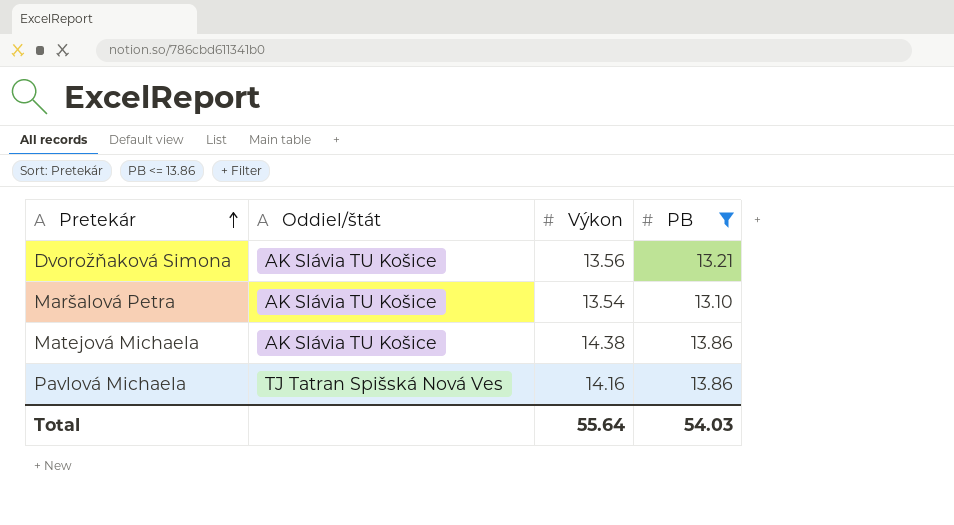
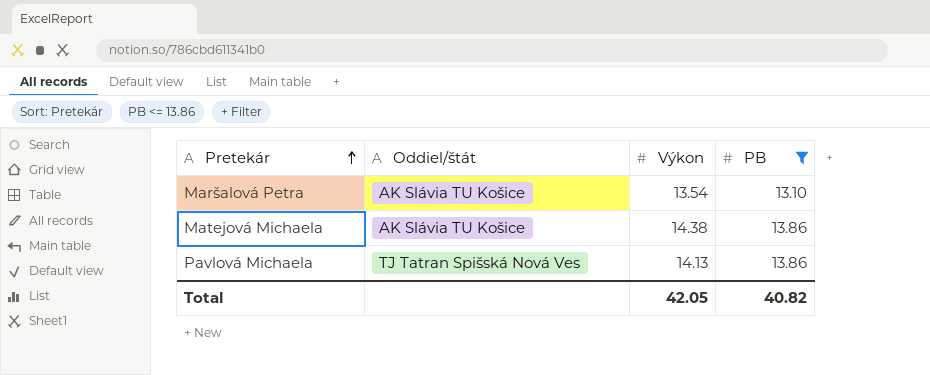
row Dvorožňaková Simona: AK Slávia TU Košice | 13.56 | 13.21 -> none
Pavlová Michaela | Výkon: 14.16 -> 14.13
Total | Výkon: 55.64 -> 42.05
Total | PB: 54.03 -> 40.82

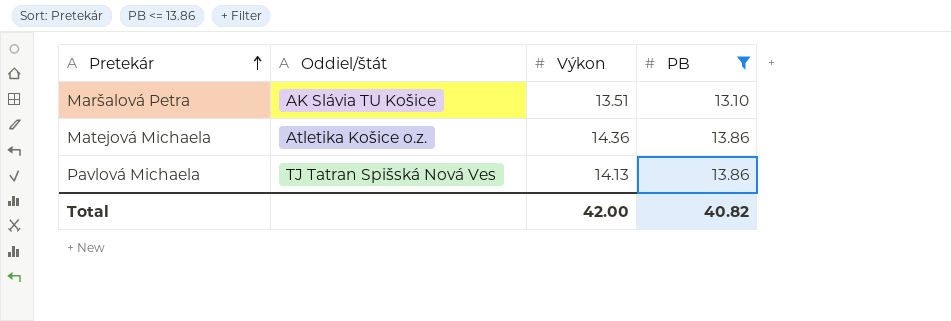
Maršalová Petra | Výkon: 13.54 -> 13.51
Matejová Michaela | Oddiel/štát: AK Slávia TU Košice -> Atletika Košice o.z.
Matejová Michaela | Výkon: 14.38 -> 14.36
Total | Výkon: 42.05 -> 42.00

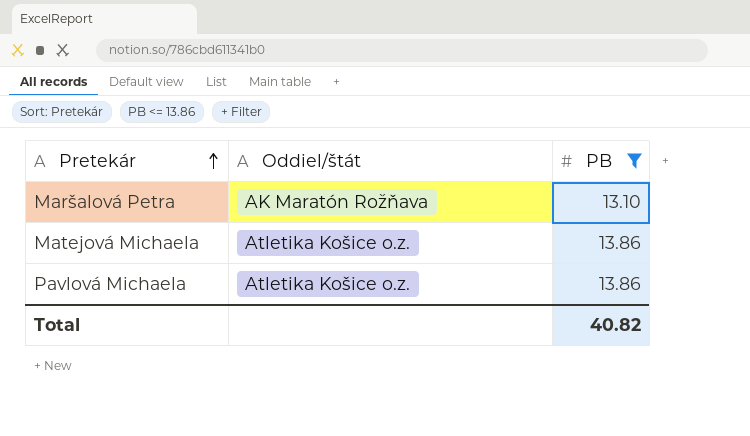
column Výkon | position: 3 -> none
Maršalová Petra | Oddiel/štát: AK Slávia TU Košice -> AK Maratón Rožňava
Pavlová Michaela | Oddiel/štát: TJ Tatran Spišská Nová Ves -> Atletika Košice o.z.

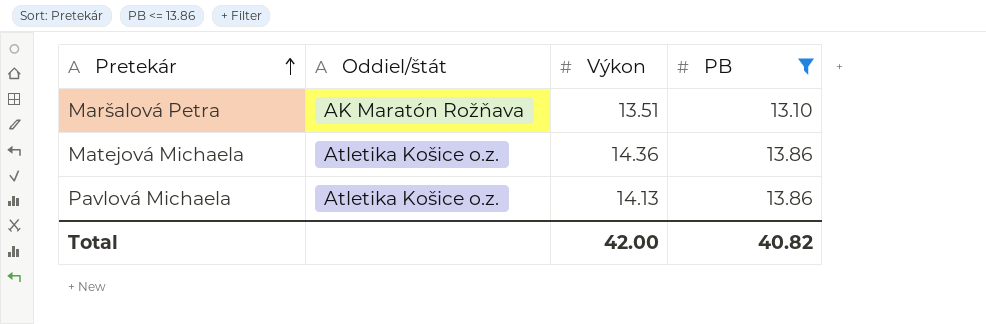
column Výkon | position: none -> 3

